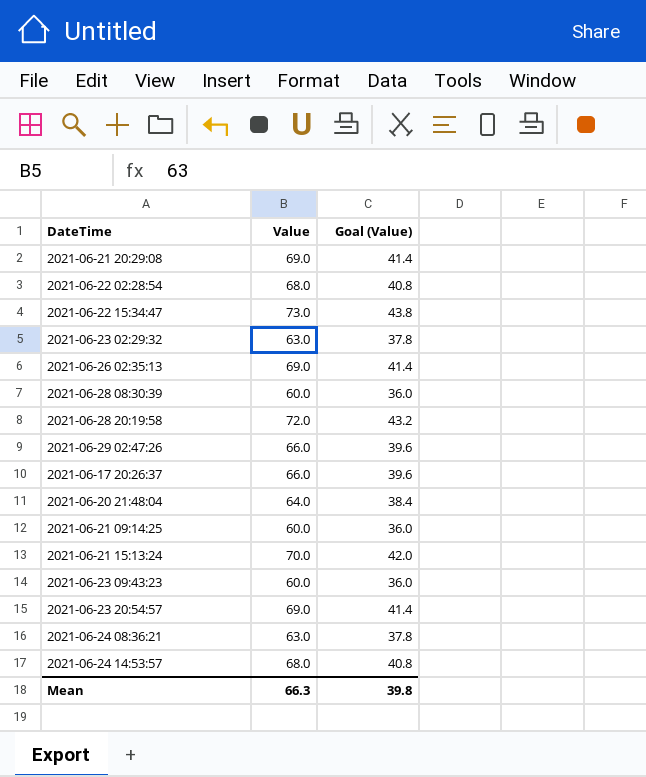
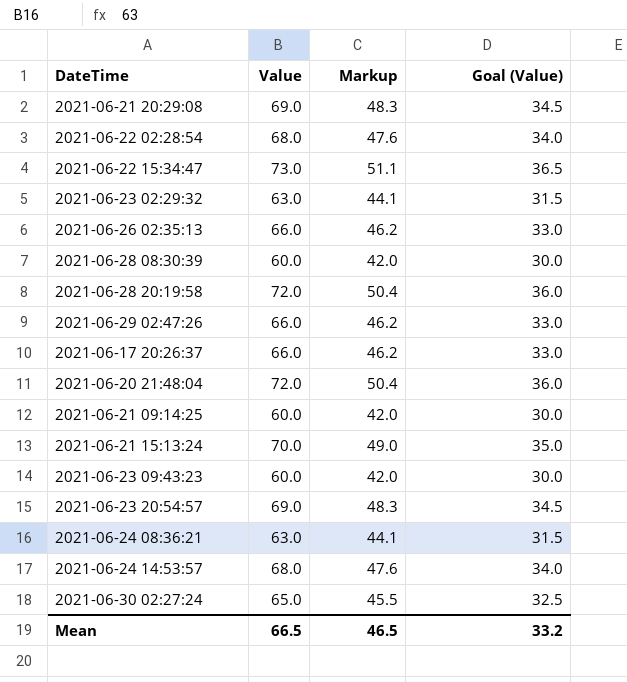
column Markup | formula: none -> [Value] * 0.7
column Goal (Value) | formula: [Value] * 0.6 -> [Value] * 0.5
2021-06-26 02:35:13 | Value: 69.0 -> 66.0
2021-06-20 21:48:04 | Value: 64.0 -> 72.0
row 2021-06-30 02:27:24: none -> 65.0 | 45.5 | 32.5
Mean | Value: 66.3 -> 66.5
Mean | Goal (Value): 39.8 -> 33.2

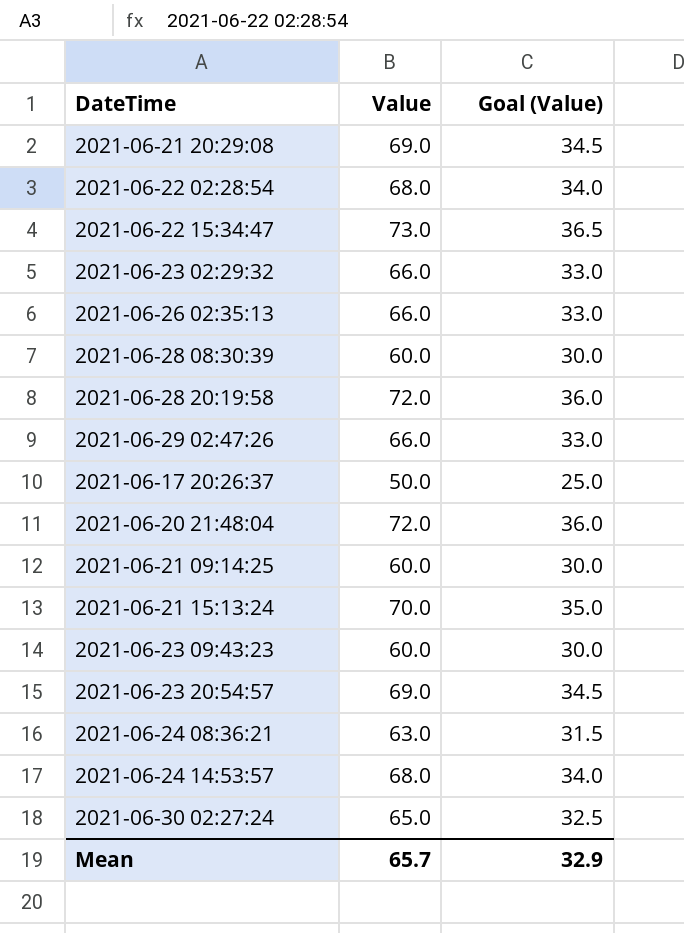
column Markup | formula: [Value] * 0.7 -> none
2021-06-23 02:29:32 | Value: 63.0 -> 66.0
2021-06-23 02:29:32 | Goal (Value): 31.5 -> 33.0
2021-06-17 20:26:37 | Value: 66.0 -> 50.0
2021-06-17 20:26:37 | Goal (Value): 33.0 -> 25.0
Mean | Value: 66.5 -> 65.7
Mean | Goal (Value): 33.2 -> 32.9

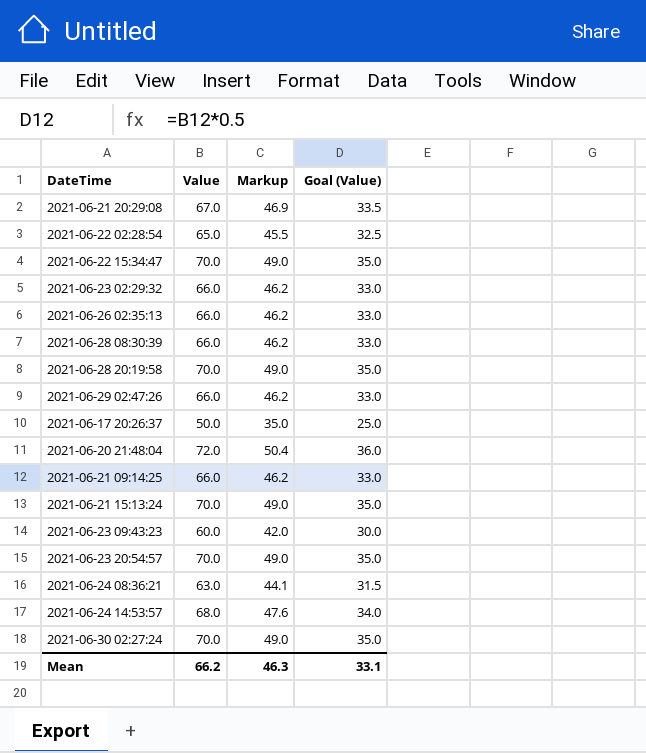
column Markup | formula: none -> [Value] * 0.7
2021-06-21 20:29:08 | Value: 69.0 -> 67.0
2021-06-21 20:29:08 | Goal (Value): 34.5 -> 33.5
2021-06-22 02:28:54 | Value: 68.0 -> 65.0
2021-06-22 02:28:54 | Goal (Value): 34.0 -> 32.5
2021-06-22 15:34:47 | Value: 73.0 -> 70.0
2021-06-22 15:34:47 | Goal (Value): 36.5 -> 35.0
2021-06-28 08:30:39 | Value: 60.0 -> 66.0
2021-06-28 08:30:39 | Goal (Value): 30.0 -> 33.0
2021-06-28 20:19:58 | Value: 72.0 -> 70.0
2021-06-28 20:19:58 | Goal (Value): 36.0 -> 35.0
2021-06-21 09:14:25 | Value: 60.0 -> 66.0
2021-06-21 09:14:25 | Goal (Value): 30.0 -> 33.0
2021-06-23 20:54:57 | Value: 69.0 -> 70.0
2021-06-23 20:54:57 | Goal (Value): 34.5 -> 35.0
2021-06-30 02:27:24 | Value: 65.0 -> 70.0
2021-06-30 02:27:24 | Goal (Value): 32.5 -> 35.0
Mean | Value: 65.7 -> 66.2
Mean | Goal (Value): 32.9 -> 33.1

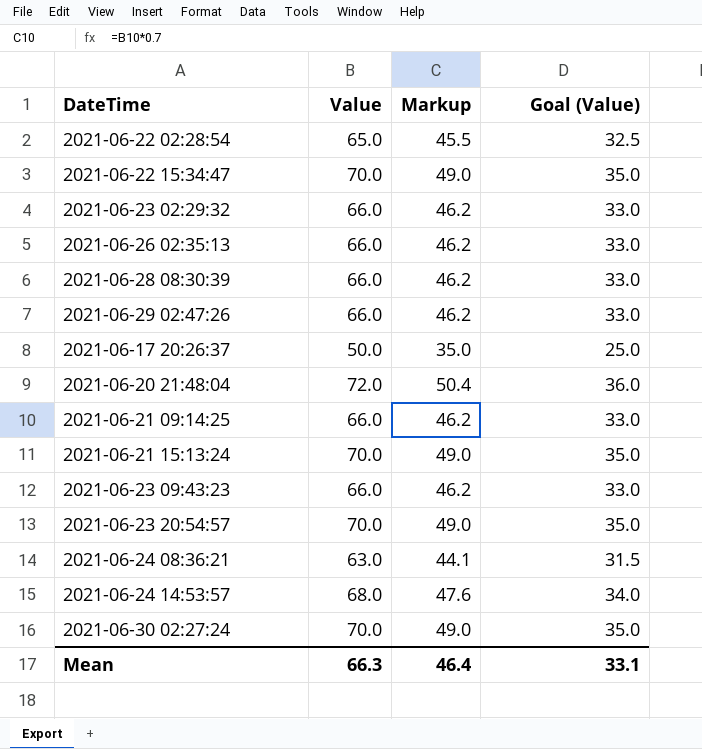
row 2021-06-21 20:29:08: 67.0 | 46.9 | 33.5 -> none
row 2021-06-28 20:19:58: 70.0 | 49.0 | 35.0 -> none
2021-06-23 09:43:23 | Value: 60.0 -> 66.0
2021-06-23 09:43:23 | Markup: 42.0 -> 46.2
2021-06-23 09:43:23 | Goal (Value): 30.0 -> 33.0
Mean | Value: 66.2 -> 66.3
Mean | Markup: 46.3 -> 46.4

